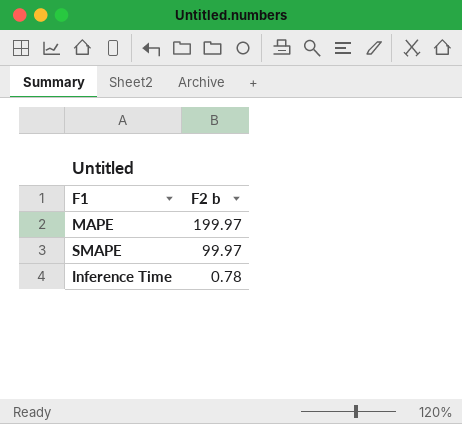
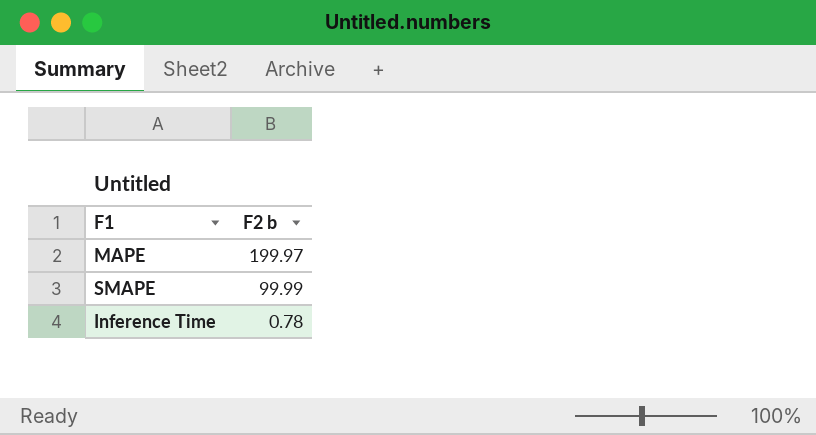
SMAPE | F2 b: 99.97 -> 99.99

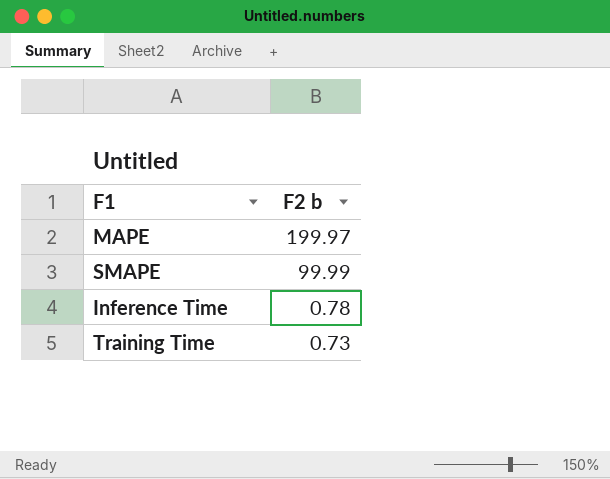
row Training Time: none -> 0.73

